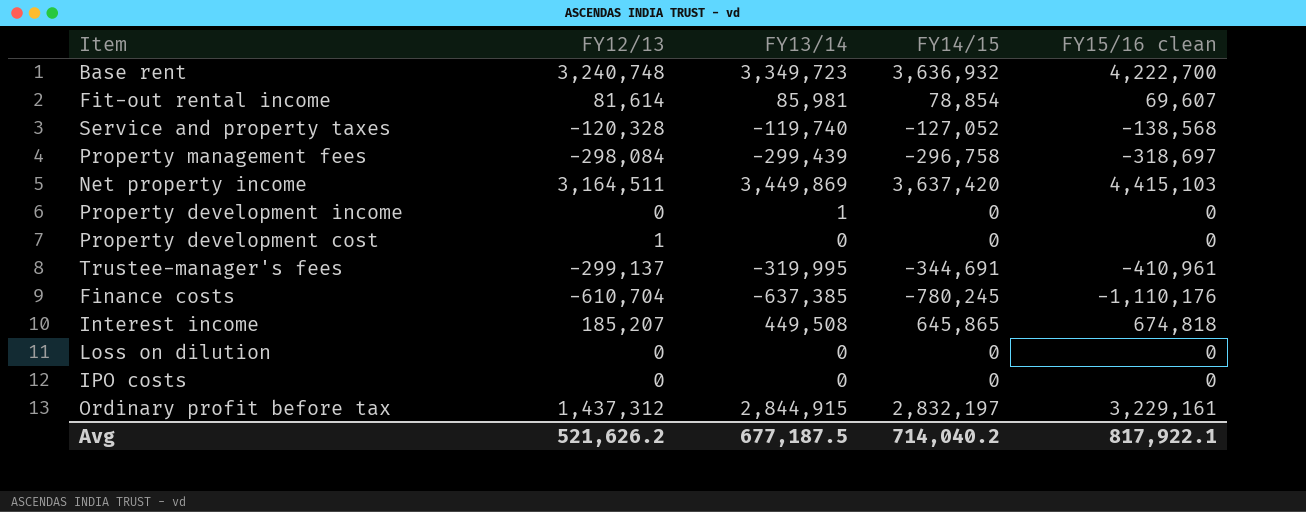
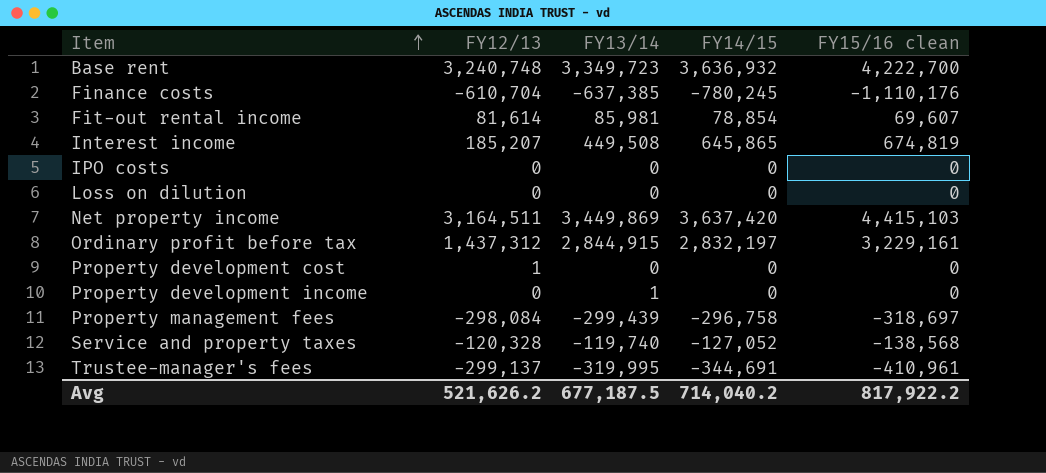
row order: none -> Item ascending
Interest income | FY15/16 clean: 674,818 -> 674,819
Avg | FY15/16 clean: 817,922.1 -> 817,922.2

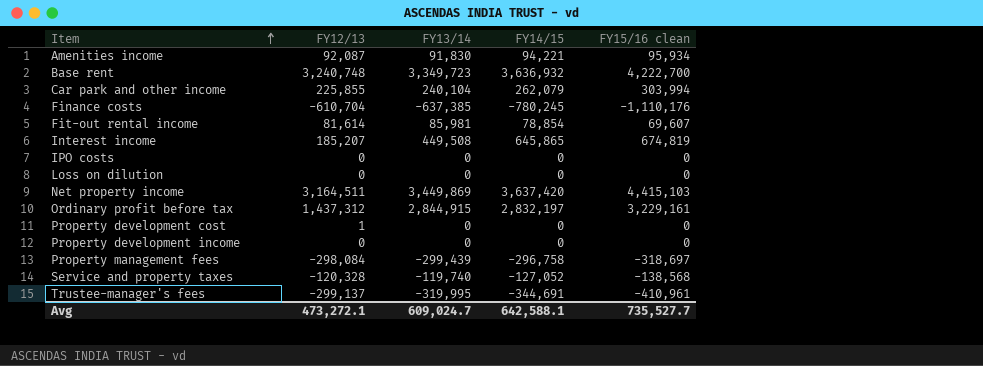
row Amenities income: none -> 92,087 | 91,830 | 94,221 | 95,934
row Car park and other income: none -> 225,855 | 240,104 | 262,079 | 303,994
Property development income | FY13/14: 1 -> 0
Avg | FY12/13: 521,626.2 -> 473,272.1
Avg | FY13/14: 677,187.5 -> 609,024.7
Avg | FY14/15: 714,040.2 -> 642,588.1
Avg | FY15/16 clean: 817,922.2 -> 735,527.7

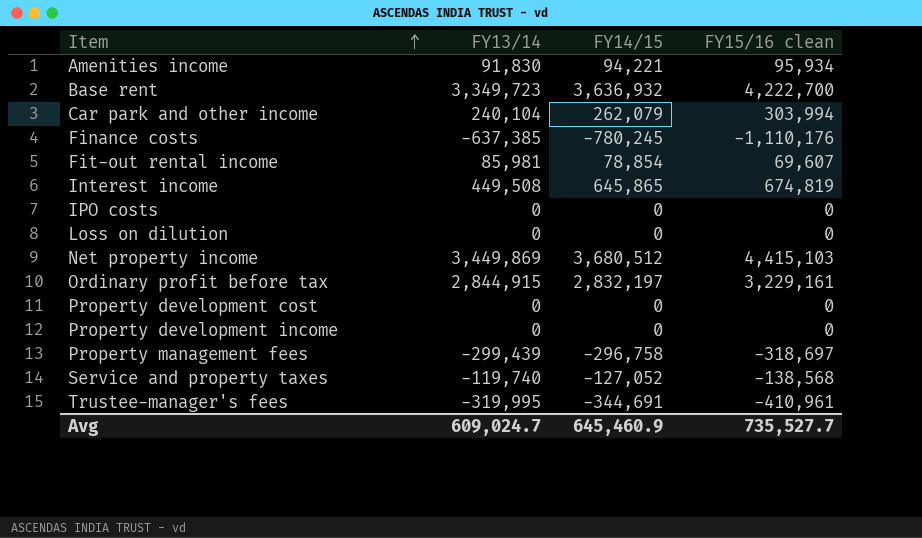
column FY12/13 | position: 2 -> none
Net property income | FY14/15: 3,637,420 -> 3,680,512
Avg | FY14/15: 642,588.1 -> 645,460.9

